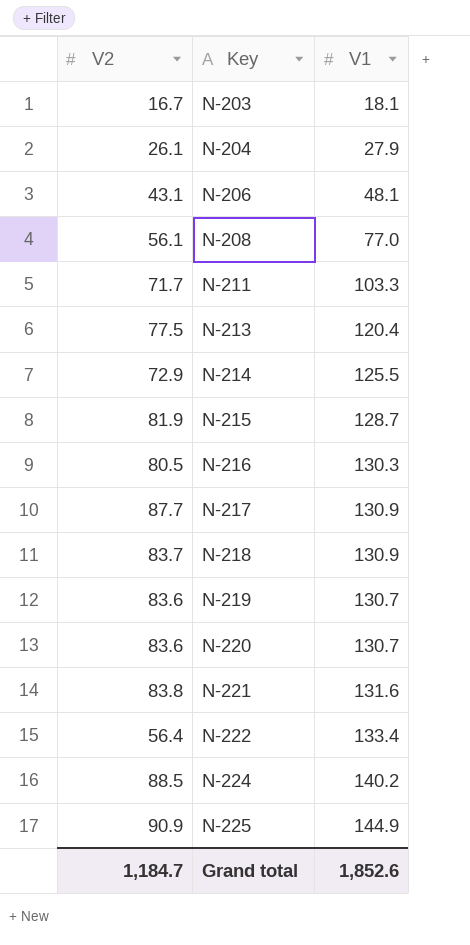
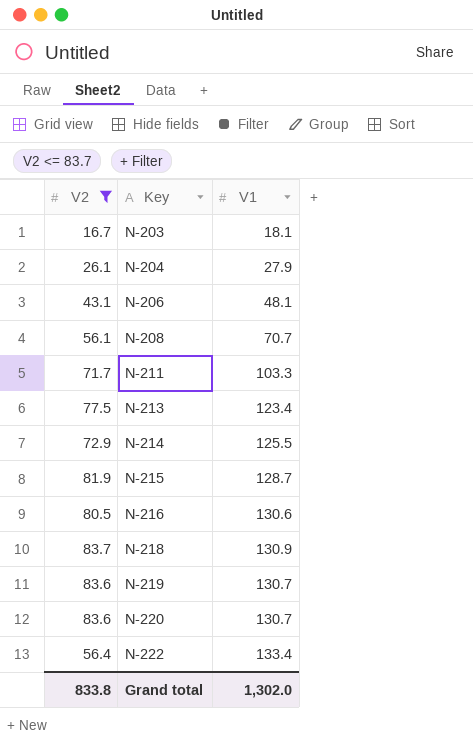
filter: none -> V2 <= 83.7
N-208 | V1: 77.0 -> 70.7
N-213 | V1: 120.4 -> 123.4
N-216 | V1: 130.3 -> 130.6
Grand total | V2: 1,184.7 -> 833.8
Grand total | V1: 1,852.6 -> 1,302.0

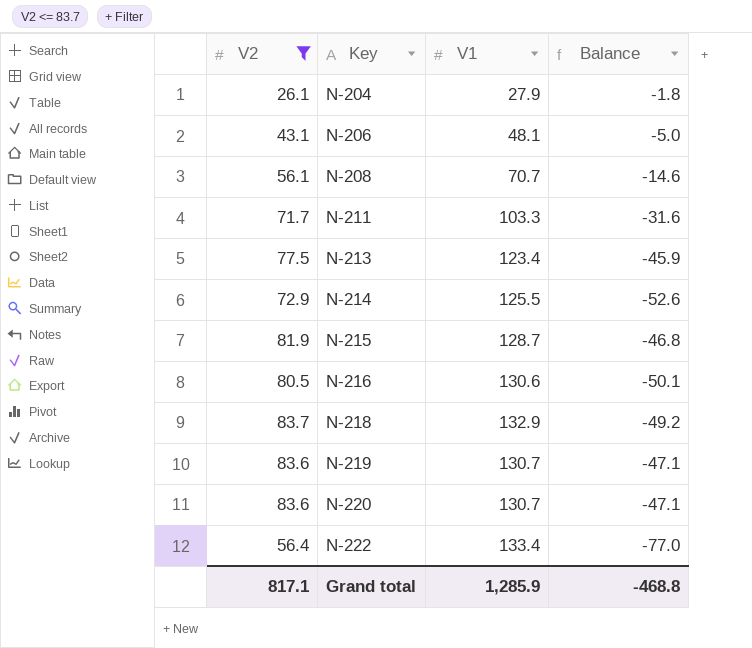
column Balance | formula: none -> [V2] - [V1]
row N-203: 16.7 | 18.1 -> none
N-218 | V1: 130.9 -> 132.9
Grand total | V2: 833.8 -> 817.1
Grand total | V1: 1,302.0 -> 1,285.9

